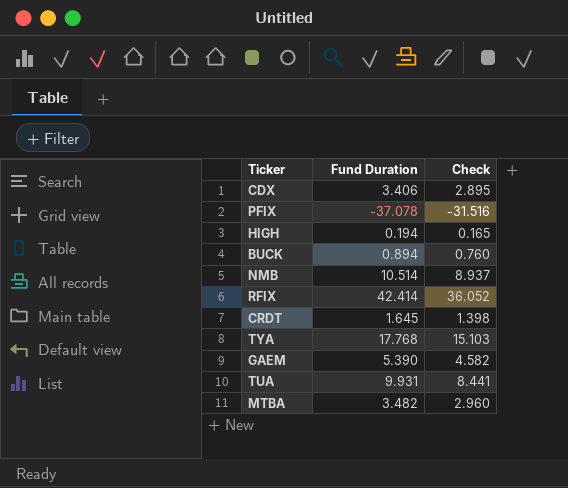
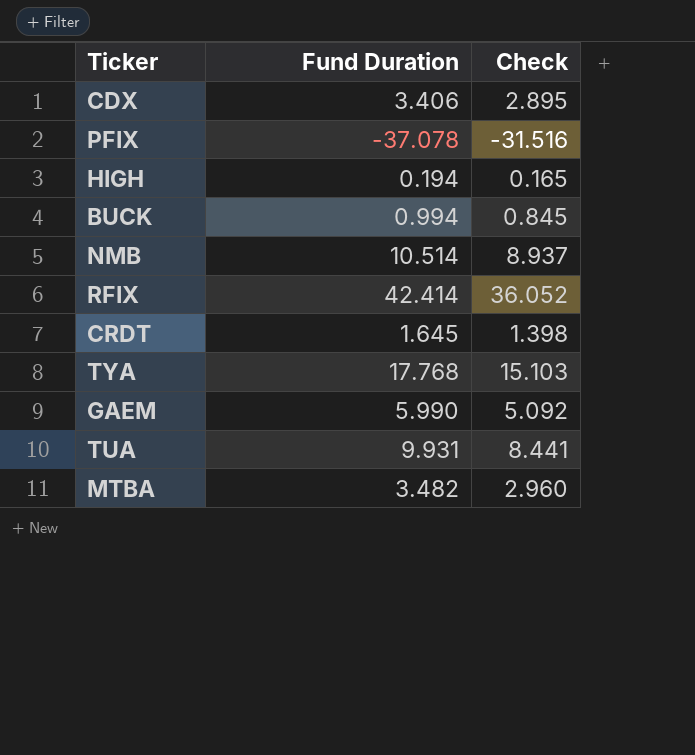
BUCK | Fund Duration: 0.894 -> 0.994
BUCK | Check: 0.760 -> 0.845
GAEM | Fund Duration: 5.390 -> 5.990
GAEM | Check: 4.582 -> 5.092

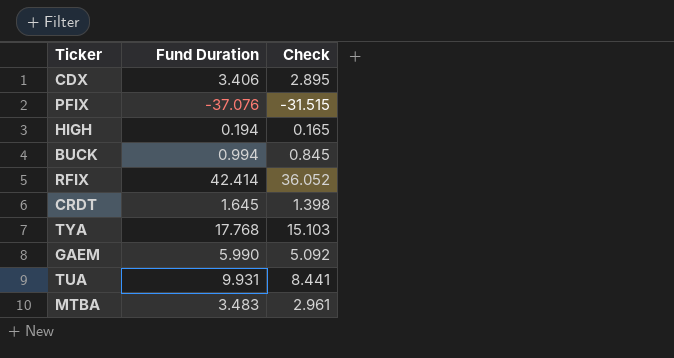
row NMB: 10.514 | 8.937 -> none
PFIX | Fund Duration: -37.078 -> -37.076
PFIX | Check: -31.516 -> -31.515
MTBA | Fund Duration: 3.482 -> 3.483
MTBA | Check: 2.960 -> 2.961

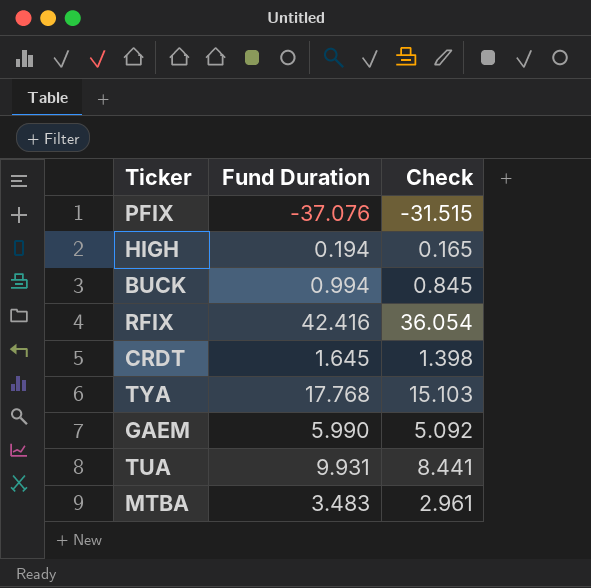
row CDX: 3.406 | 2.895 -> none
RFIX | Fund Duration: 42.414 -> 42.416
RFIX | Check: 36.052 -> 36.054

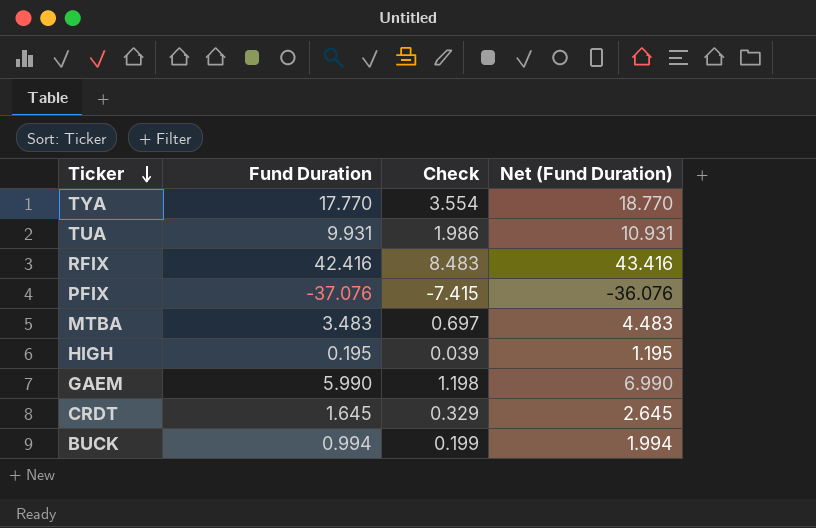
row order: none -> Ticker descending
column Check | formula: [Fund Duration] * 0.85 -> [Fund Duration] * 0.2
column Net (Fund Duration) | formula: none -> [Fund Duration] + 1
TYA | Fund Duration: 17.768 -> 17.770
HIGH | Fund Duration: 0.194 -> 0.195

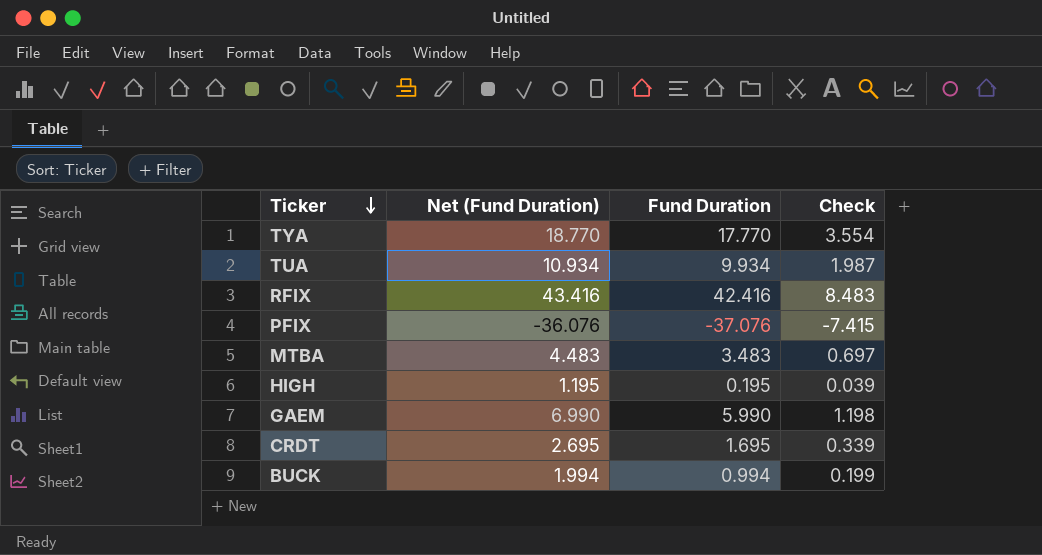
column Net (Fund Duration) | position: 4 -> 2
TUA | Net (Fund Duration): 10.931 -> 10.934
TUA | Fund Duration: 9.931 -> 9.934
TUA | Check: 1.986 -> 1.987
CRDT | Net (Fund Duration): 2.645 -> 2.695
CRDT | Fund Duration: 1.645 -> 1.695
CRDT | Check: 0.329 -> 0.339

